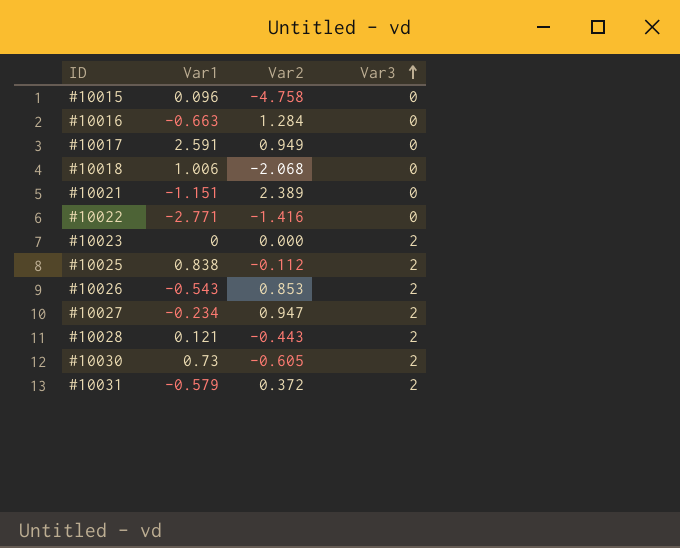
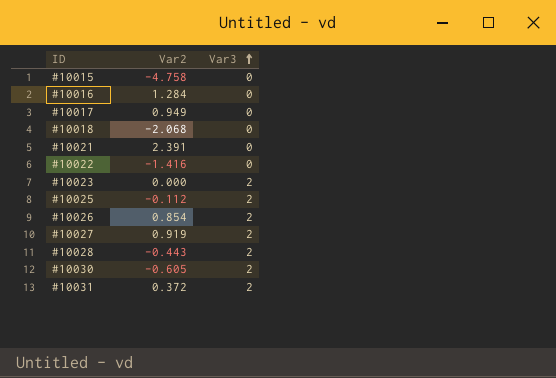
column Var1 | position: 2 -> none
#10021 | Var2: 2.389 -> 2.391
#10026 | Var2: 0.853 -> 0.854
#10027 | Var2: 0.947 -> 0.919

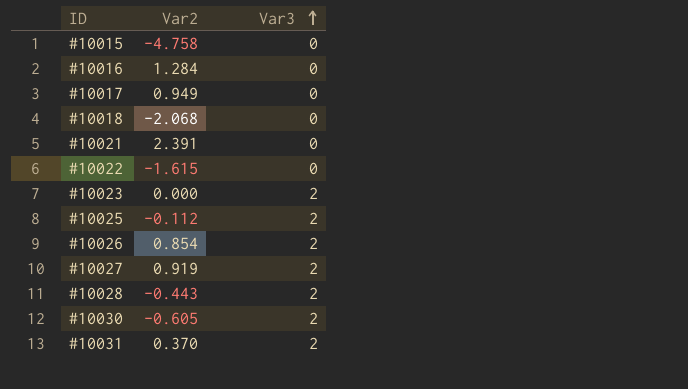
#10022 | Var2: -1.416 -> -1.615
#10031 | Var2: 0.372 -> 0.370

